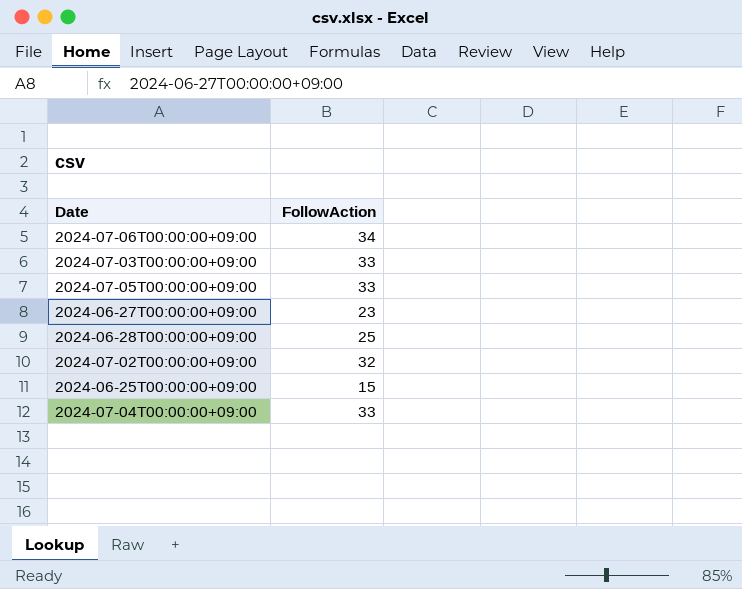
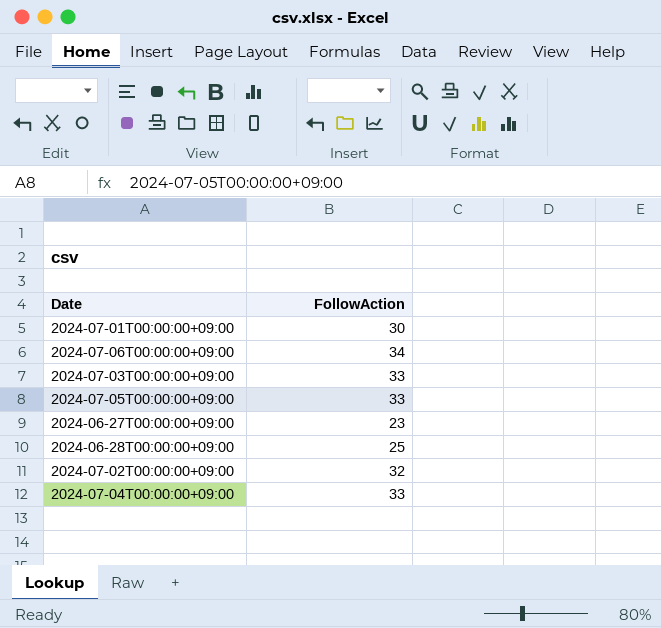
row 2024-06-25T00:00:00+09:00: 15 -> none
row 2024-07-01T00:00:00+09:00: none -> 30

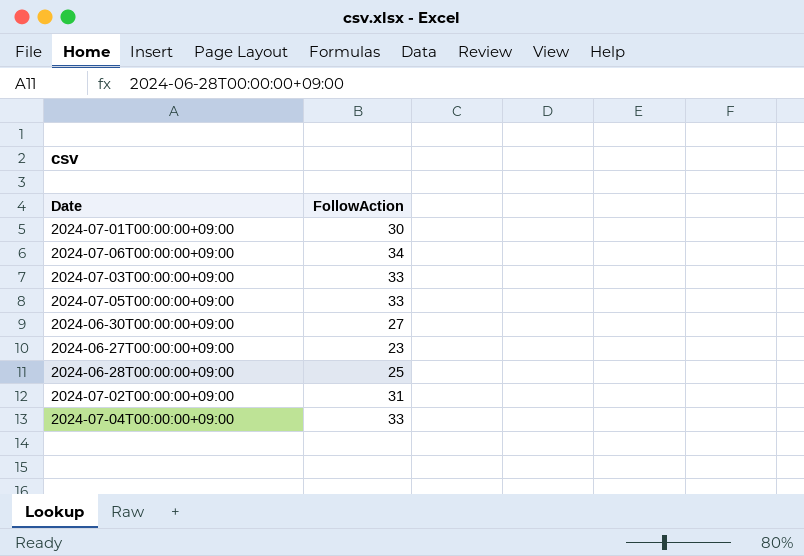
row 2024-06-30T00:00:00+09:00: none -> 27
2024-07-02T00:00:00+09:00 | FollowAction: 32 -> 31

